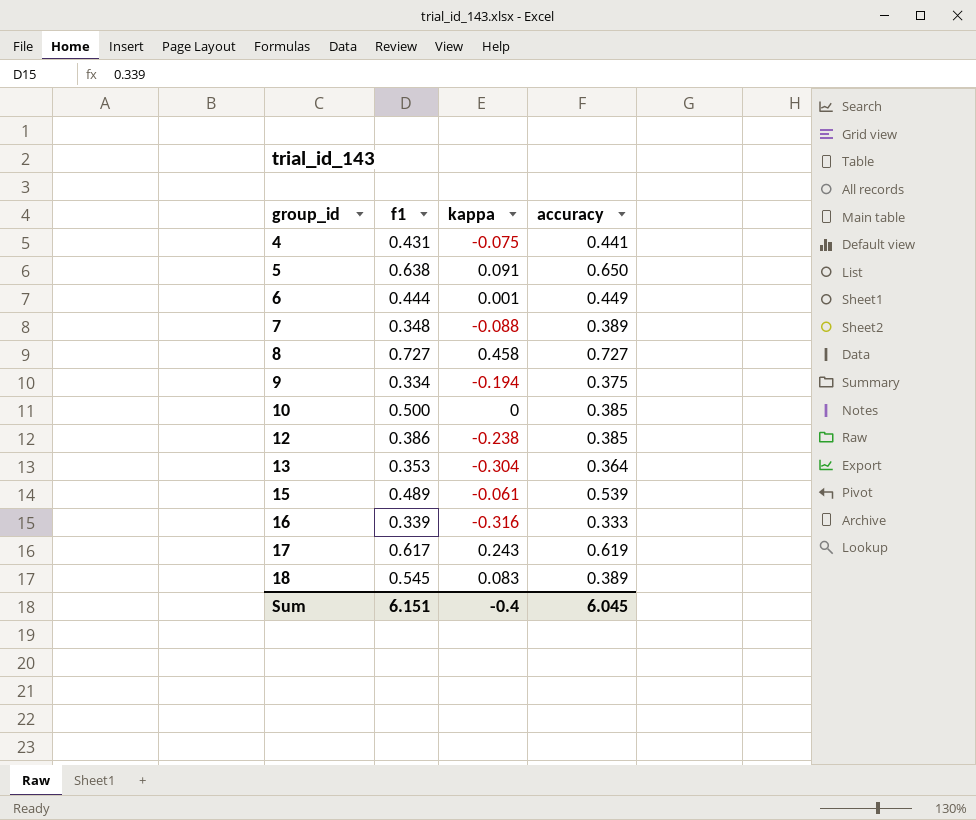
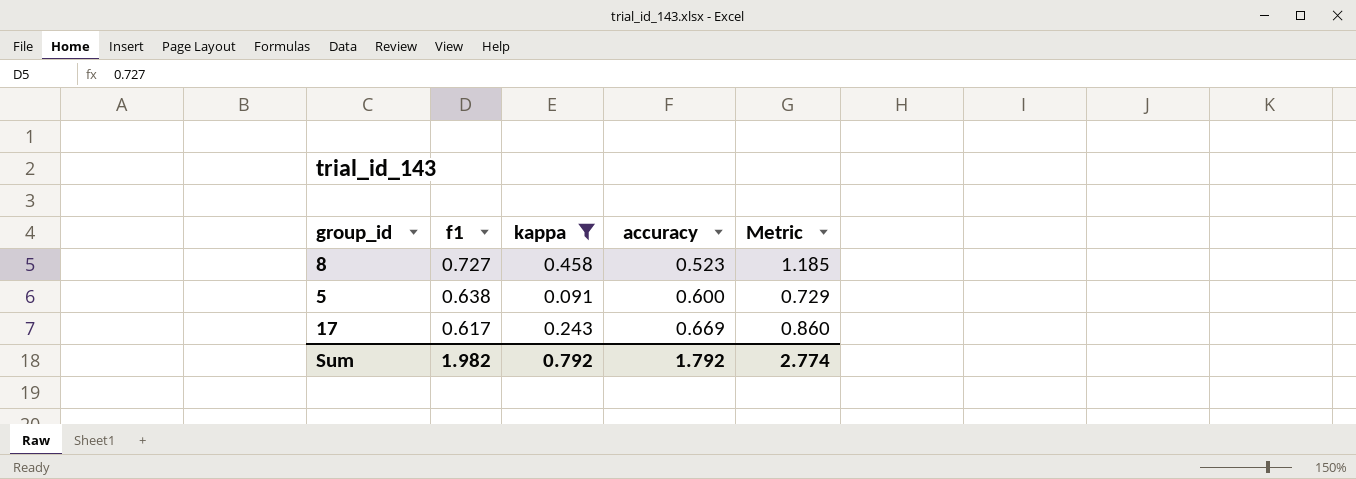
filter: none -> kappa >= 0.091
row order: group_id ascending -> f1 descending
column Metric | formula: none -> [f1] + [kappa]
8 | accuracy: 0.727 -> 0.523
5 | accuracy: 0.650 -> 0.600
17 | accuracy: 0.619 -> 0.669
Sum | f1: 6.151 -> 1.982
Sum | kappa: -0.4 -> 0.792
Sum | accuracy: 6.045 -> 1.792

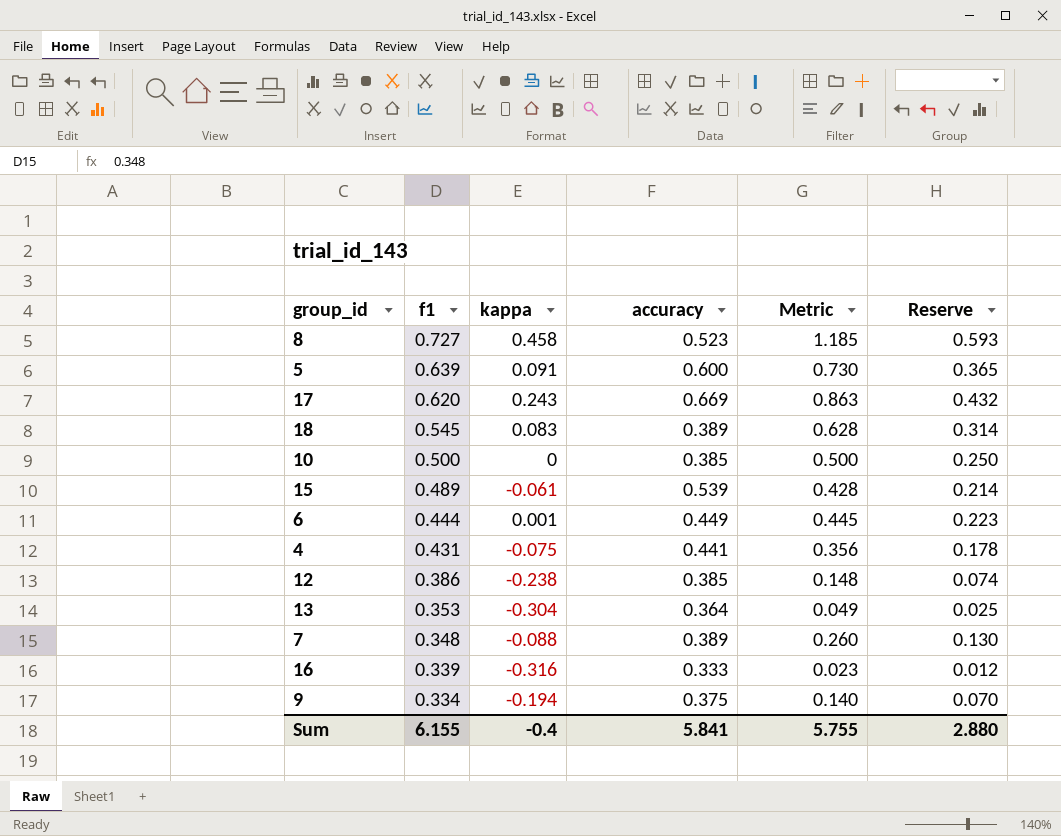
filter: kappa >= 0.091 -> none
column Reserve | formula: none -> [Metric] * 0.5
5 | f1: 0.638 -> 0.639
5 | Metric: 0.729 -> 0.730
17 | f1: 0.617 -> 0.620
17 | Metric: 0.860 -> 0.863
Sum | f1: 1.982 -> 6.155
Sum | kappa: 0.792 -> -0.4
Sum | accuracy: 1.792 -> 5.841
Sum | Metric: 2.774 -> 5.755

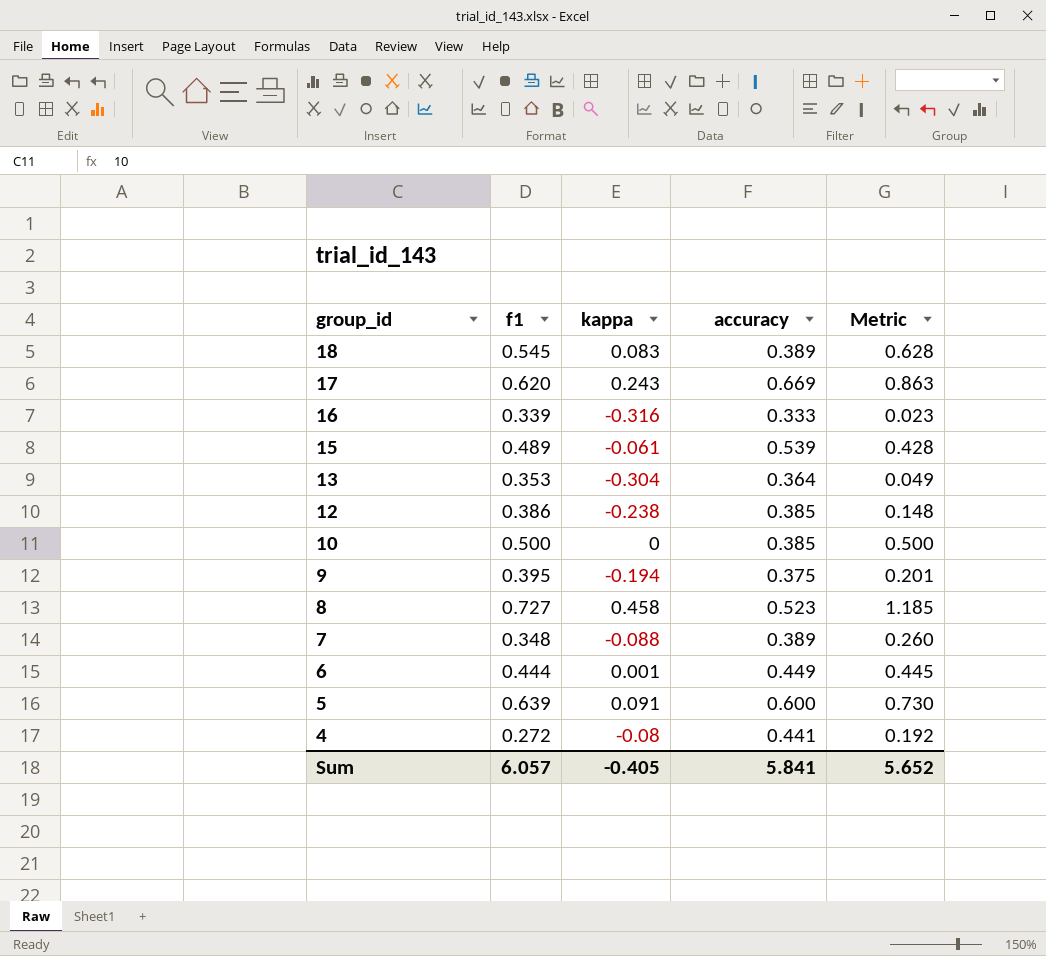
row order: f1 descending -> group_id descending
column Reserve | formula: [Metric] * 0.5 -> none
9 | f1: 0.334 -> 0.395
9 | Metric: 0.140 -> 0.201
4 | f1: 0.431 -> 0.272
4 | kappa: -0.075 -> -0.08
4 | Metric: 0.356 -> 0.192
Sum | f1: 6.155 -> 6.057
Sum | kappa: -0.4 -> -0.405
Sum | Metric: 5.755 -> 5.652

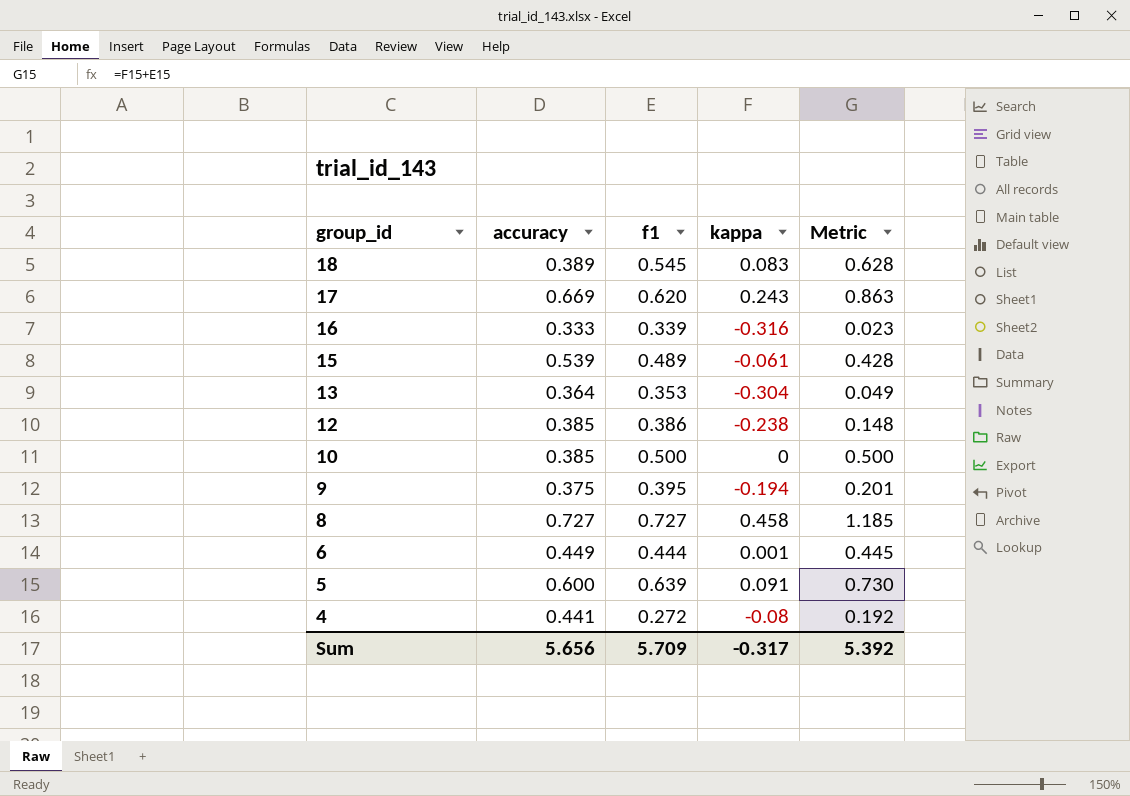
column accuracy | position: 4 -> 2
row 7: 0.348 | -0.088 | 0.389 | 0.260 -> none
8 | accuracy: 0.523 -> 0.727
Sum | accuracy: 5.841 -> 5.656
Sum | f1: 6.057 -> 5.709
Sum | kappa: -0.405 -> -0.317
Sum | Metric: 5.652 -> 5.392

